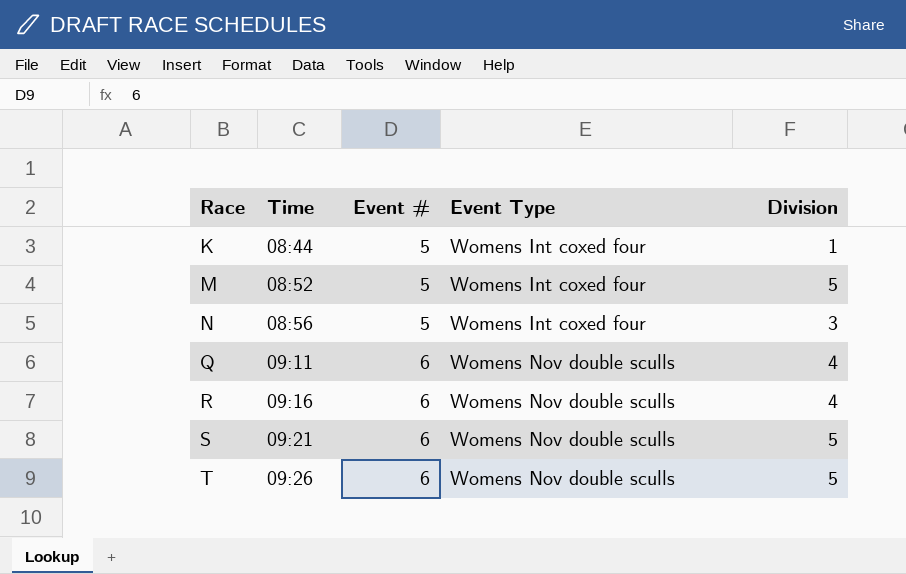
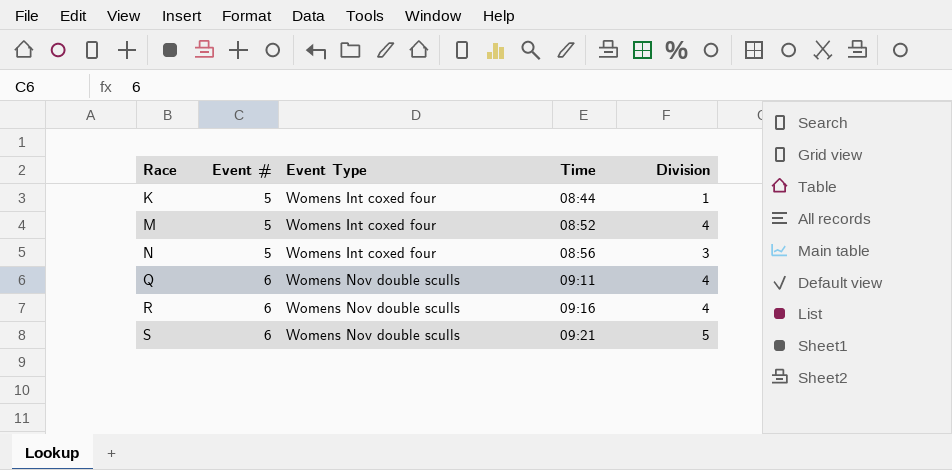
column Time | position: 2 -> 4
row T: 09:26 | 6 | Womens Nov double sculls | 5 -> none
M | Division: 5 -> 4

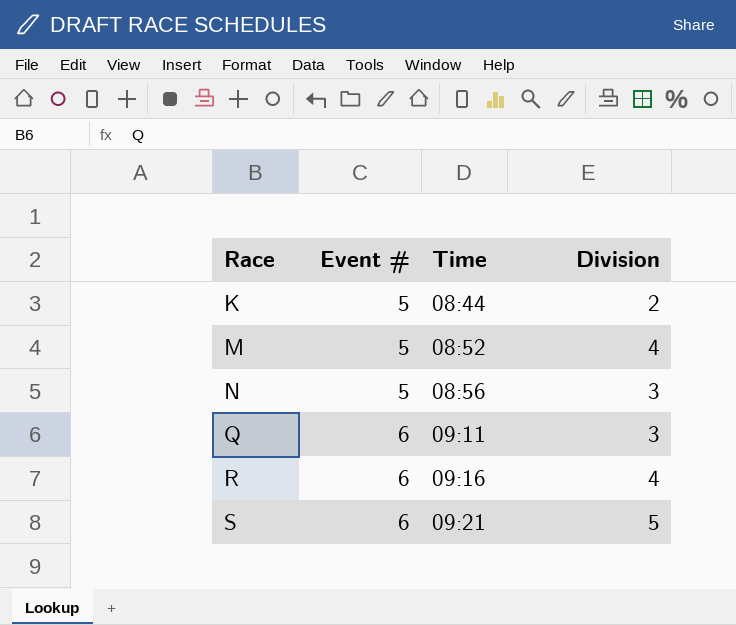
column Event Type | position: 3 -> none
K | Division: 1 -> 2
Q | Division: 4 -> 3

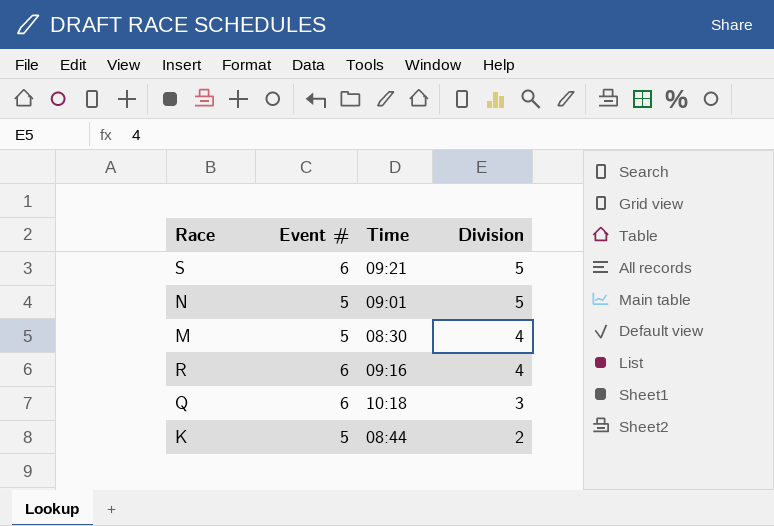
row order: Race ascending -> Division descending
N | Time: 08:56 -> 09:01
N | Division: 3 -> 5
M | Time: 08:52 -> 08:30
Q | Time: 09:11 -> 10:18

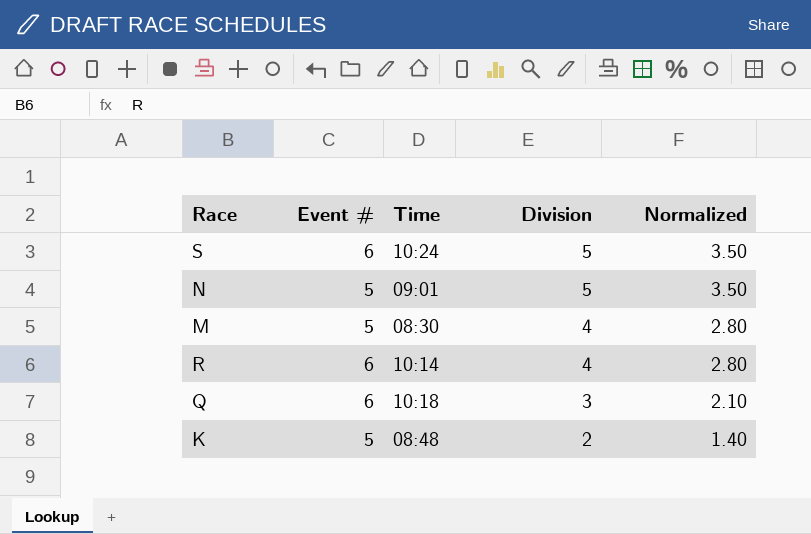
column Normalized | formula: none -> [Division] * 0.7
S | Time: 09:21 -> 10:24
R | Time: 09:16 -> 10:14
K | Time: 08:44 -> 08:48

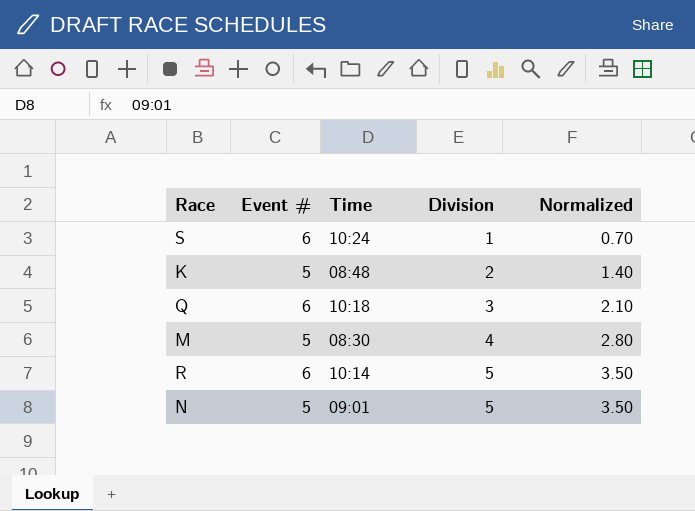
row order: Division descending -> Division ascending
S | Division: 5 -> 1
S | Normalized: 3.50 -> 0.70
R | Division: 4 -> 5
R | Normalized: 2.80 -> 3.50

